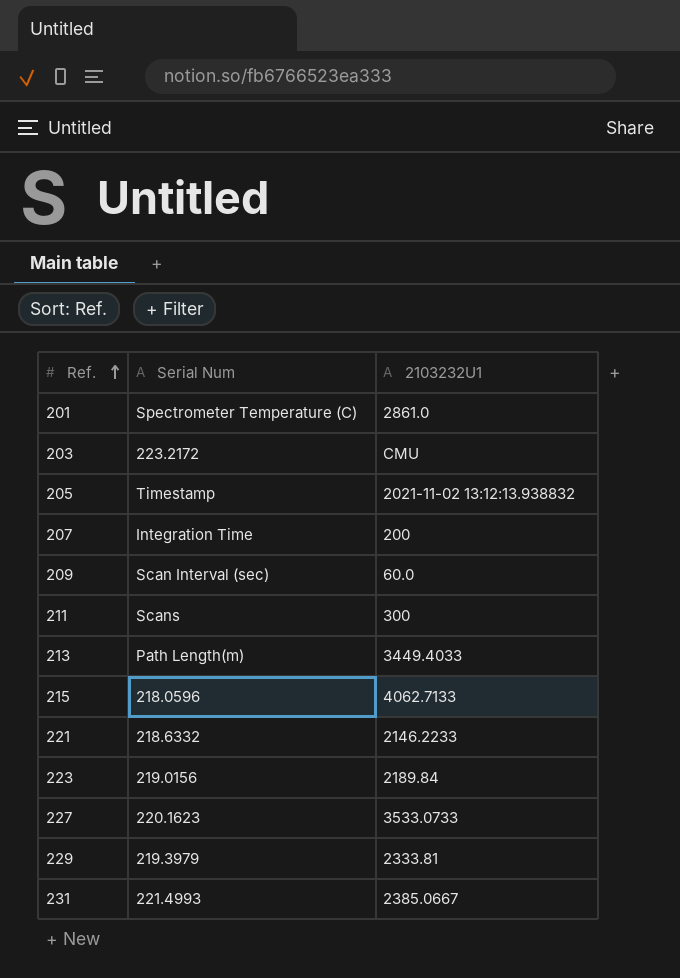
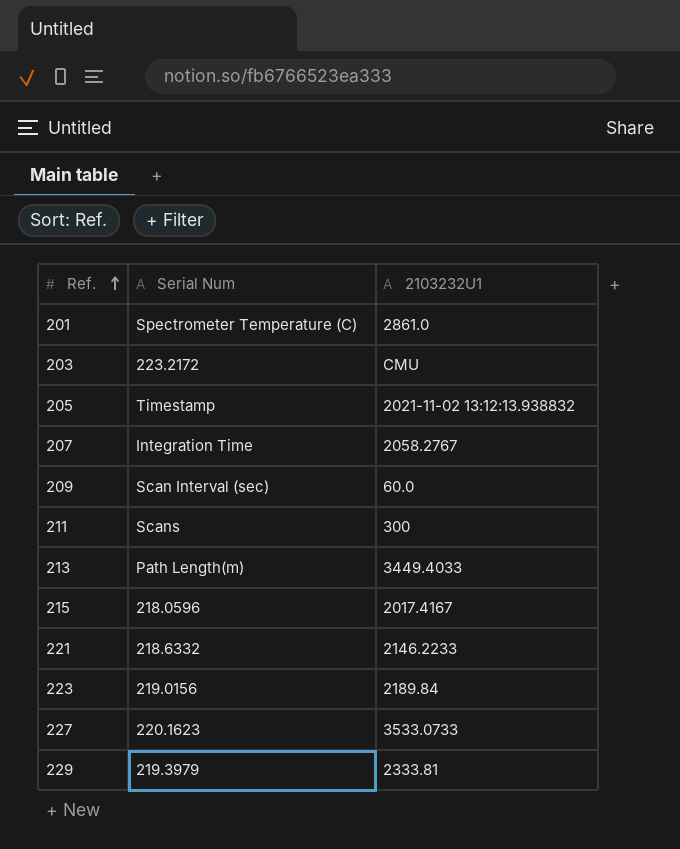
row 231: 221.4993 | 2385.0667 -> none
207 | 2103232U1: 200 -> 2058.2767
215 | 2103232U1: 4062.7133 -> 2017.4167

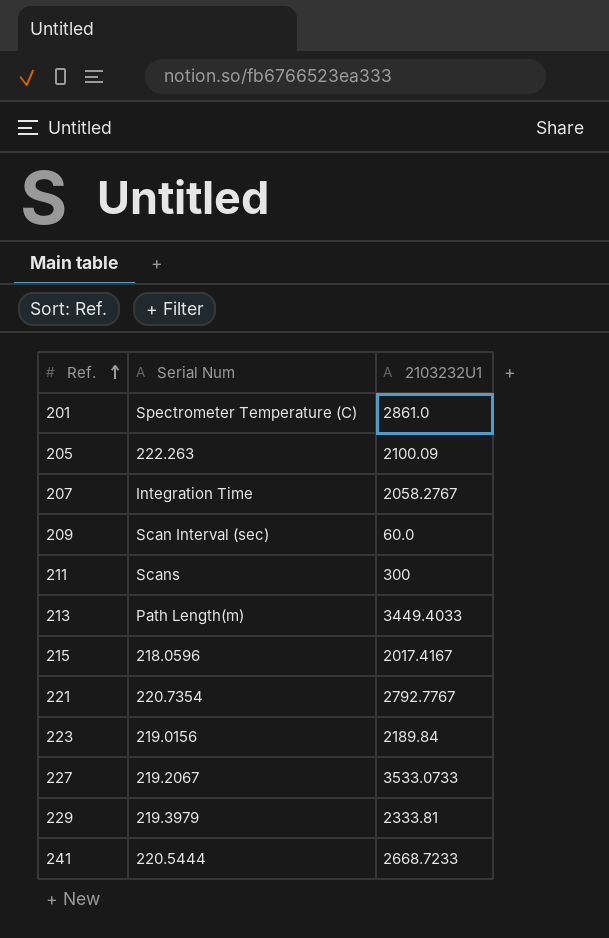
row 203: 223.2172 | CMU -> none
205 | Serial Num: Timestamp -> 222.263
205 | 2103232U1: 2021-11-02 13:12:13.938832 -> 2100.09
221 | Serial Num: 218.6332 -> 220.7354
221 | 2103232U1: 2146.2233 -> 2792.7767
227 | Serial Num: 220.1623 -> 219.2067
row 241: none -> 220.5444 | 2668.7233

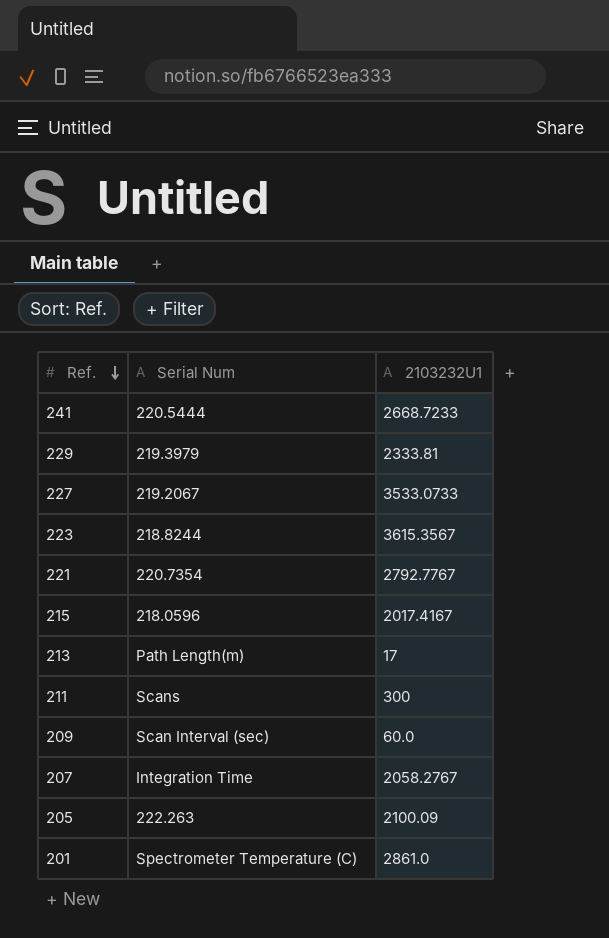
row order: Ref. ascending -> Ref. descending
223 | Serial Num: 219.0156 -> 218.8244
223 | 2103232U1: 2189.84 -> 3615.3567
213 | 2103232U1: 3449.4033 -> 17

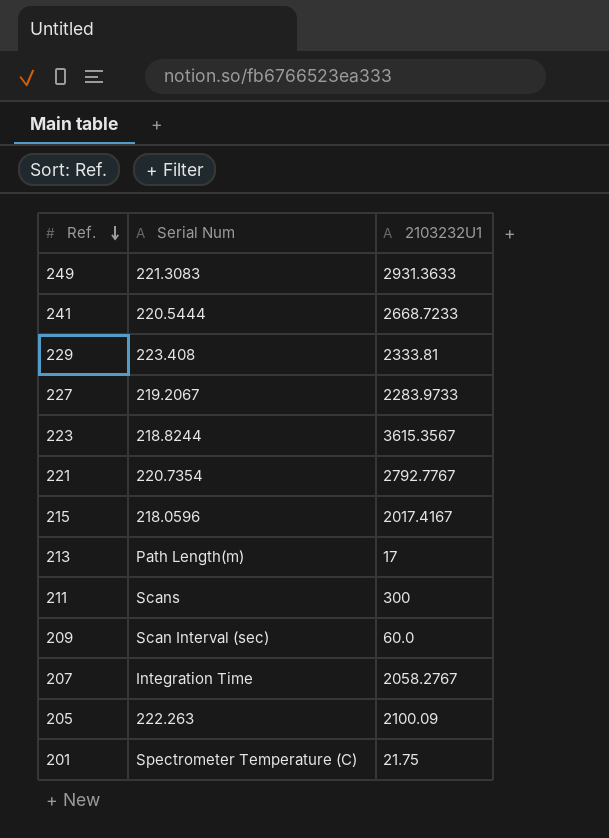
row 249: none -> 221.3083 | 2931.3633
229 | Serial Num: 219.3979 -> 223.408
227 | 2103232U1: 3533.0733 -> 2283.9733
201 | 2103232U1: 2861.0 -> 21.75

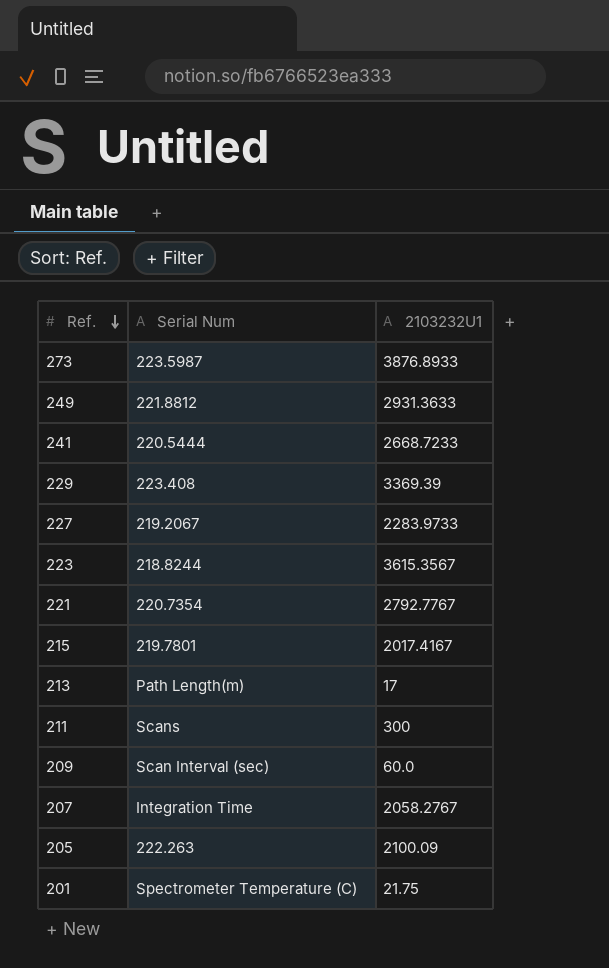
row 273: none -> 223.5987 | 3876.8933
249 | Serial Num: 221.3083 -> 221.8812
229 | 2103232U1: 2333.81 -> 3369.39
215 | Serial Num: 218.0596 -> 219.7801

